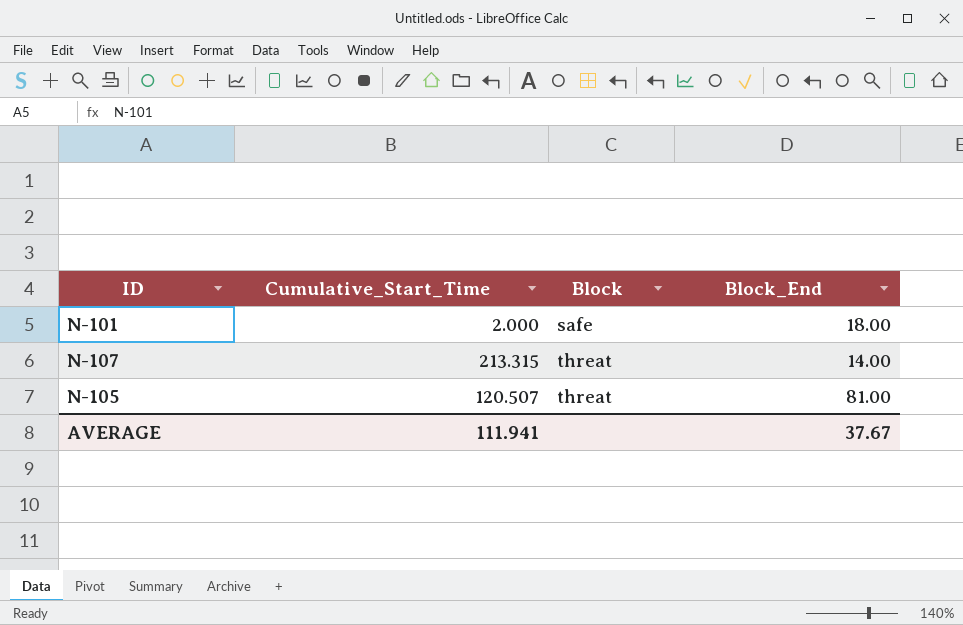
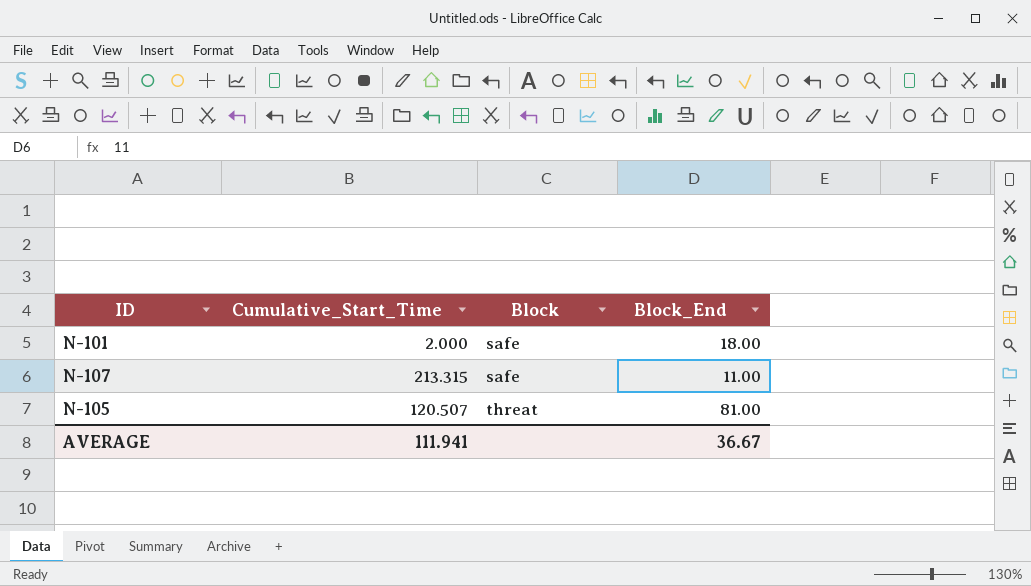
N-107 | Block: threat -> safe
N-107 | Block_End: 14.00 -> 11.00
AVERAGE | Block_End: 37.67 -> 36.67

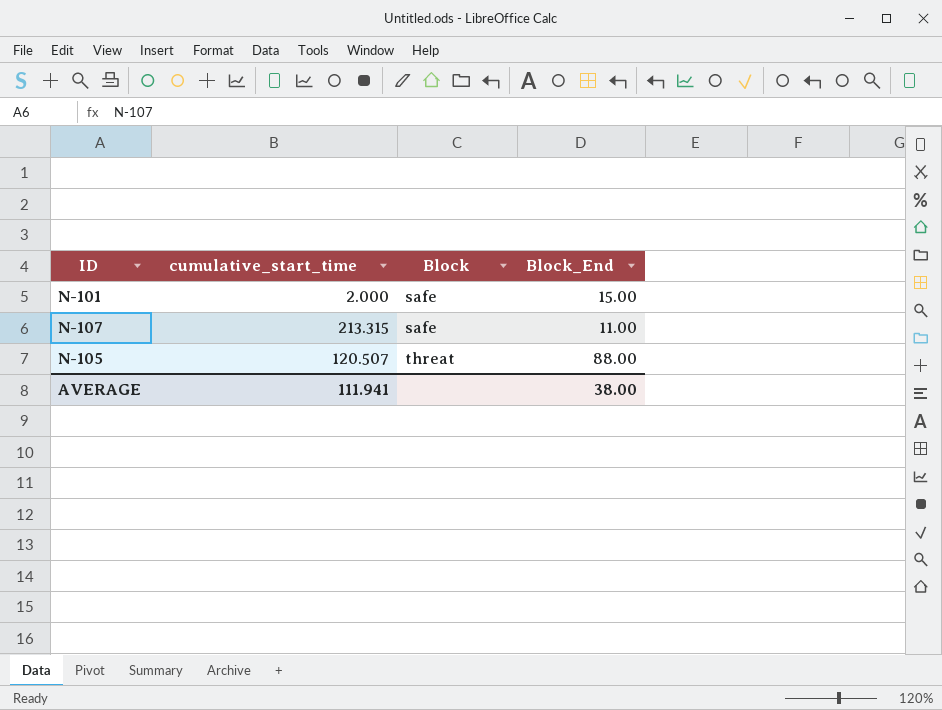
column name: Cumulative_Start_Time -> cumulative_start_time
N-101 | Block_End: 18.00 -> 15.00
N-105 | Block_End: 81.00 -> 88.00
AVERAGE | Block_End: 36.67 -> 38.00

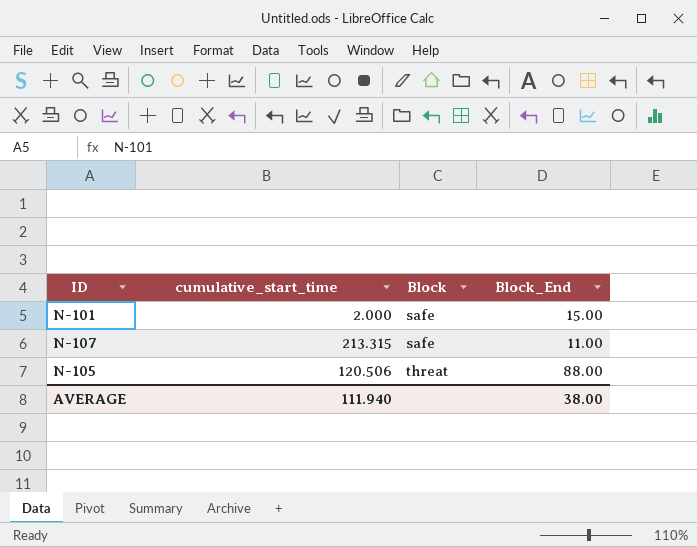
N-105 | cumulative_start_time: 120.507 -> 120.506
AVERAGE | cumulative_start_time: 111.941 -> 111.940

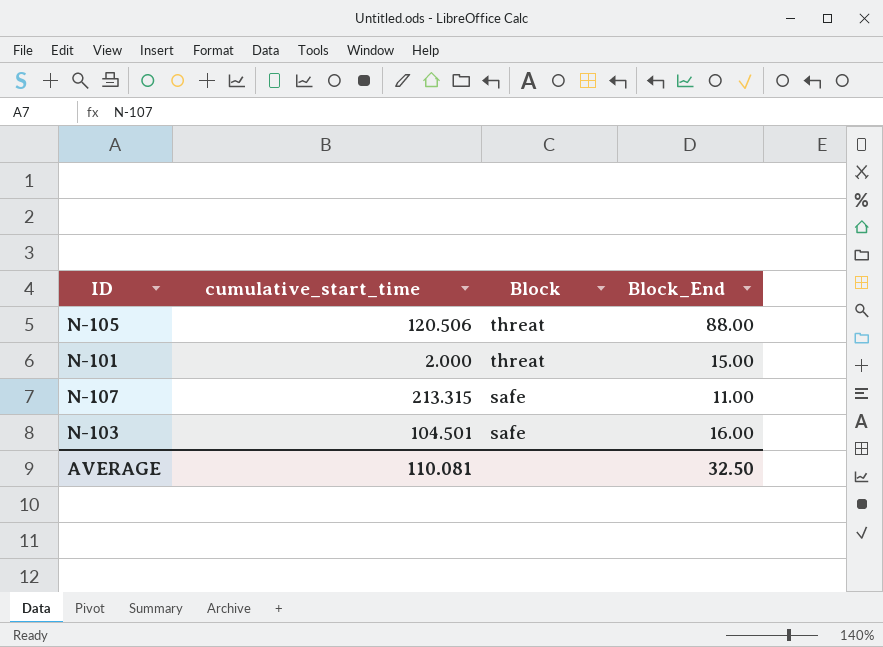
row order: Block ascending -> Block descending
N-101 | Block: safe -> threat
row N-103: none -> 104.501 | safe | 16.00
AVERAGE | cumulative_start_time: 111.940 -> 110.081
AVERAGE | Block_End: 38.00 -> 32.50

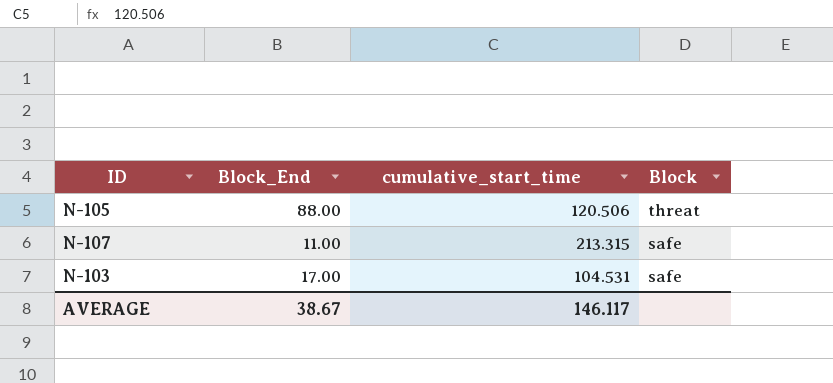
column Block_End | position: 4 -> 2
row N-101: 2.000 | threat | 15.00 -> none
N-103 | Block_End: 16.00 -> 17.00
N-103 | cumulative_start_time: 104.501 -> 104.531
AVERAGE | Block_End: 32.50 -> 38.67
AVERAGE | cumulative_start_time: 110.081 -> 146.117

